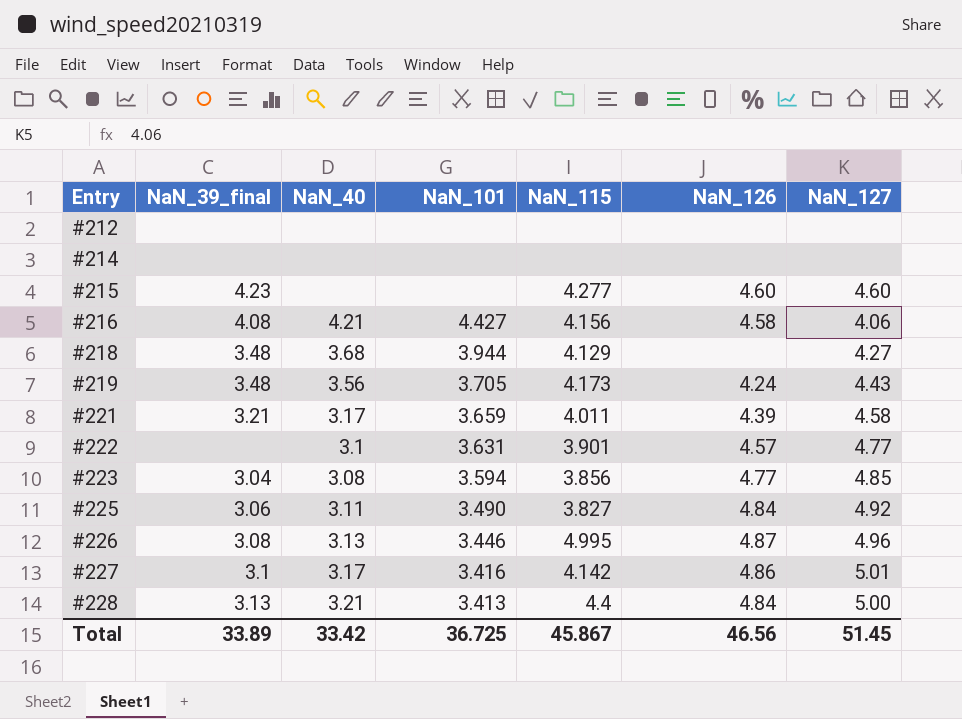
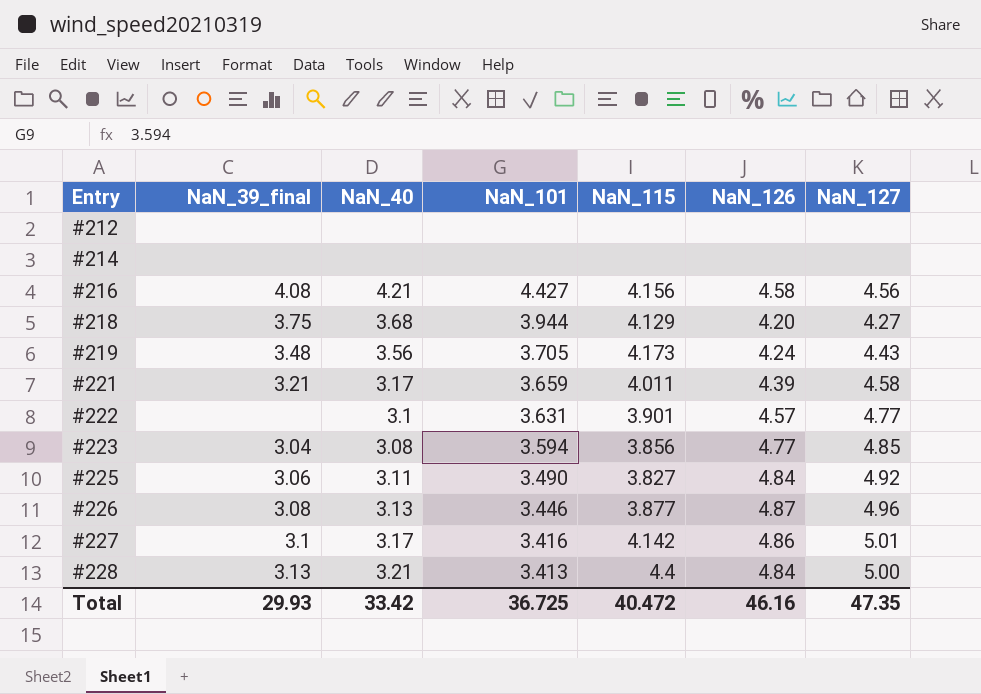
row #215: 4.23 | none | none | 4.277 | 4.60 | 4.60 -> none
#216 | NaN_127: 4.06 -> 4.56
#218 | NaN_39_final: 3.48 -> 3.75
#218 | NaN_126: none -> 4.20
#226 | NaN_115: 4.995 -> 3.877
Total | NaN_39_final: 33.89 -> 29.93
Total | NaN_115: 45.867 -> 40.472
Total | NaN_126: 46.56 -> 46.16
Total | NaN_127: 51.45 -> 47.35

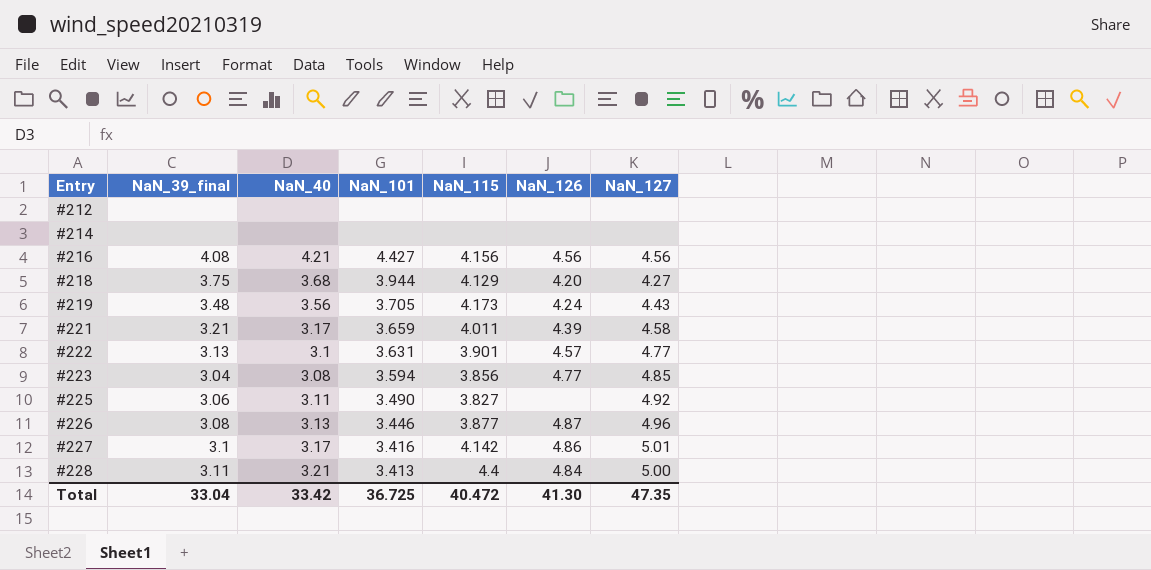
#216 | NaN_126: 4.58 -> 4.56
#222 | NaN_39_final: none -> 3.13
#225 | NaN_126: 4.84 -> none
#228 | NaN_39_final: 3.13 -> 3.11
Total | NaN_39_final: 29.93 -> 33.04
Total | NaN_126: 46.16 -> 41.30

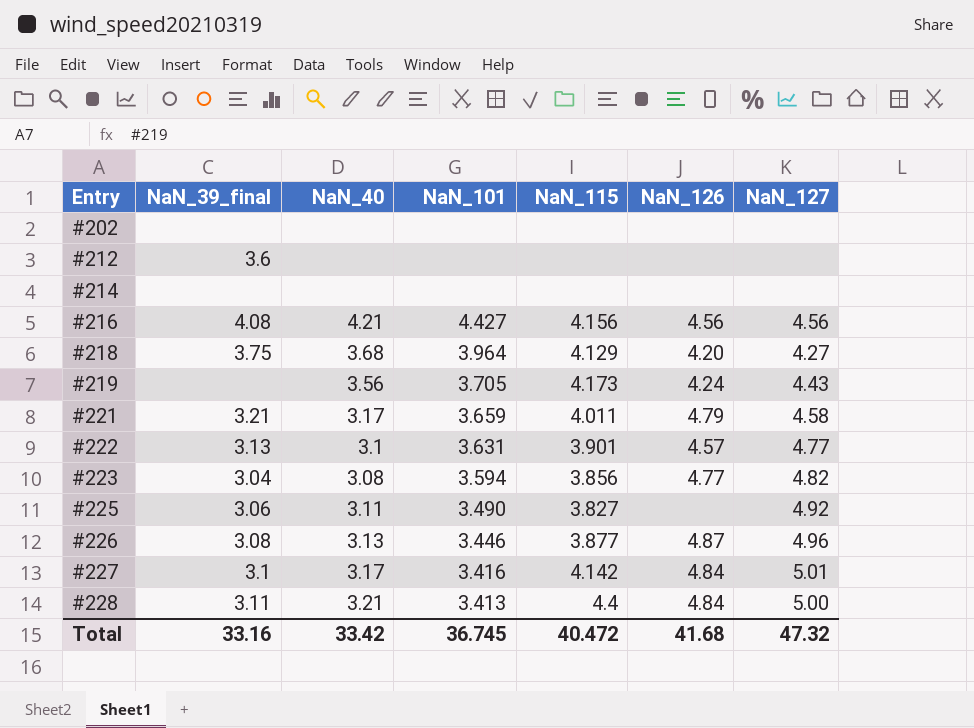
row #202: none -> none | none | none | none | none | none
#212 | NaN_39_final: none -> 3.6
#218 | NaN_101: 3.944 -> 3.964
#219 | NaN_39_final: 3.48 -> none
#221 | NaN_126: 4.39 -> 4.79
#223 | NaN_127: 4.85 -> 4.82
#227 | NaN_126: 4.86 -> 4.84
Total | NaN_39_final: 33.04 -> 33.16
Total | NaN_101: 36.725 -> 36.745
Total | NaN_126: 41.30 -> 41.68
Total | NaN_127: 47.35 -> 47.32

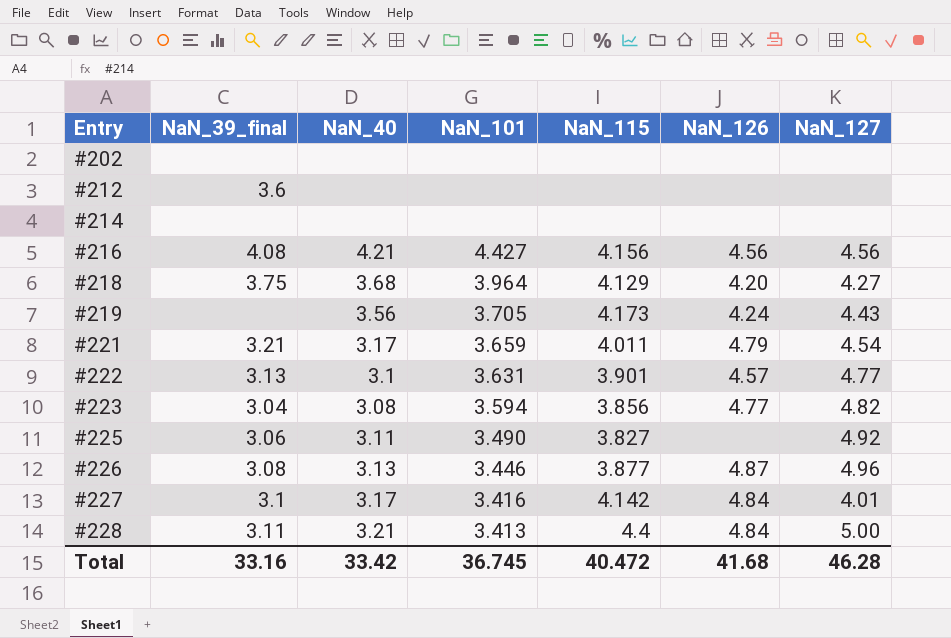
#221 | NaN_127: 4.58 -> 4.54
#227 | NaN_127: 5.01 -> 4.01
Total | NaN_127: 47.32 -> 46.28

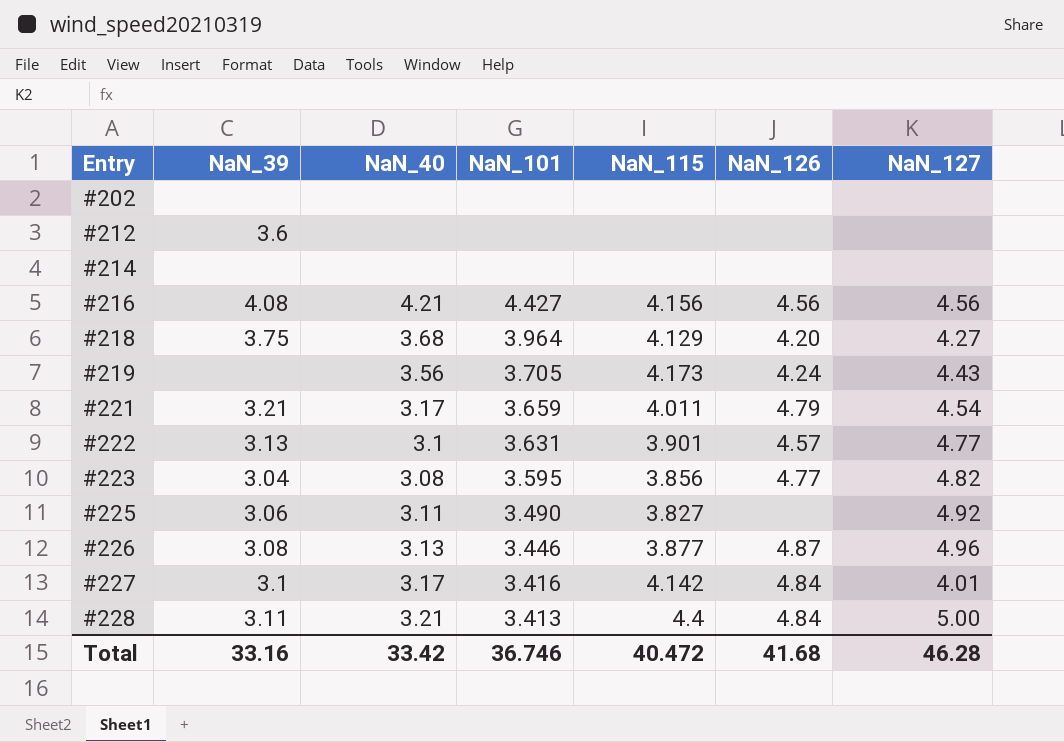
column name: NaN_39_final -> NaN_39
#223 | NaN_101: 3.594 -> 3.595
Total | NaN_101: 36.745 -> 36.746

